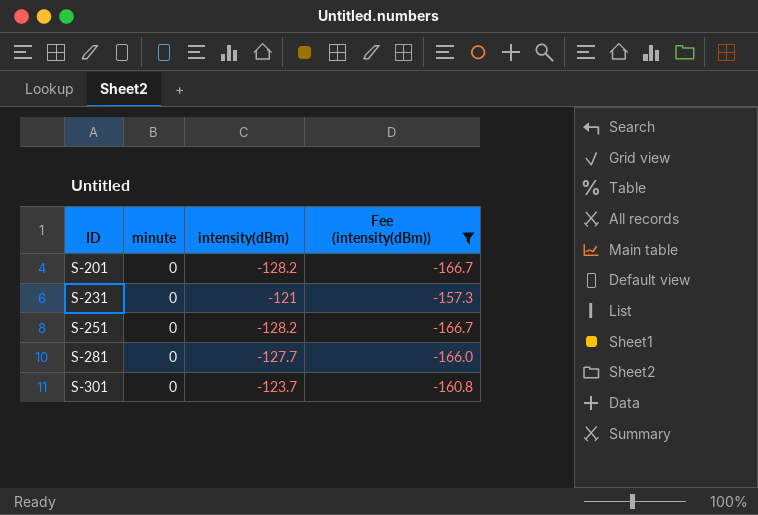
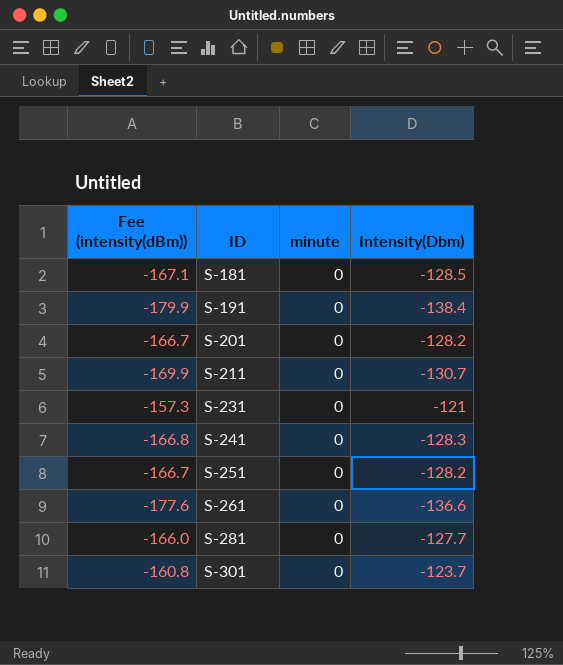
filter: Fee (intensity(dBm)) >= -166.7 -> none
column Fee (intensity(dBm)) | position: 4 -> 1
column name: intensity(dBm) -> Intensity(Dbm)

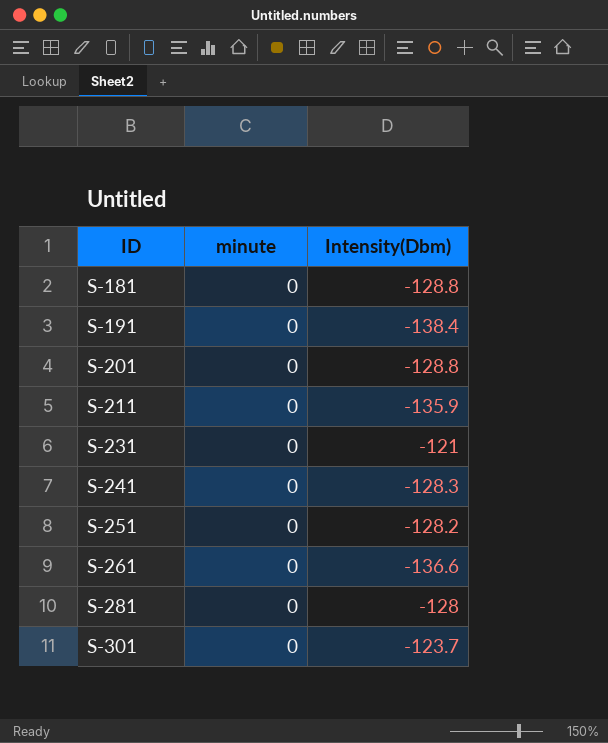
column Fee (intensity(dBm)) | formula: [Intensity(Dbm)] * 1.3 -> none
S-181 | Intensity(Dbm): -128.5 -> -128.8
S-201 | Intensity(Dbm): -128.2 -> -128.8
S-211 | Intensity(Dbm): -130.7 -> -135.9
S-281 | Intensity(Dbm): -127.7 -> -128

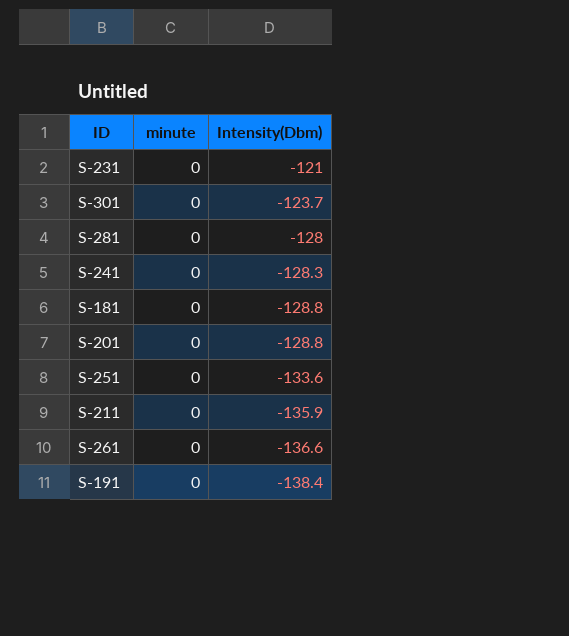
row order: ID ascending -> Intensity(Dbm) descending
S-251 | Intensity(Dbm): -128.2 -> -133.6

